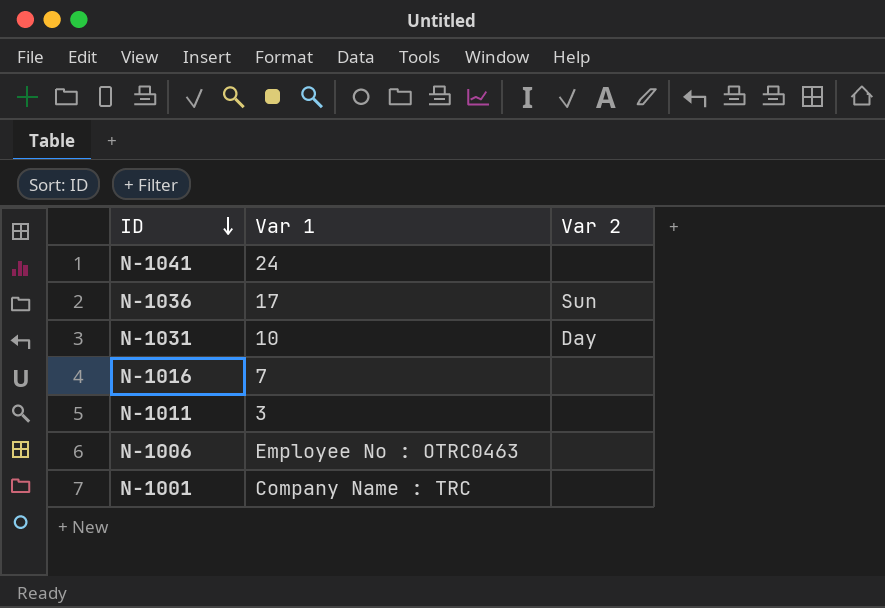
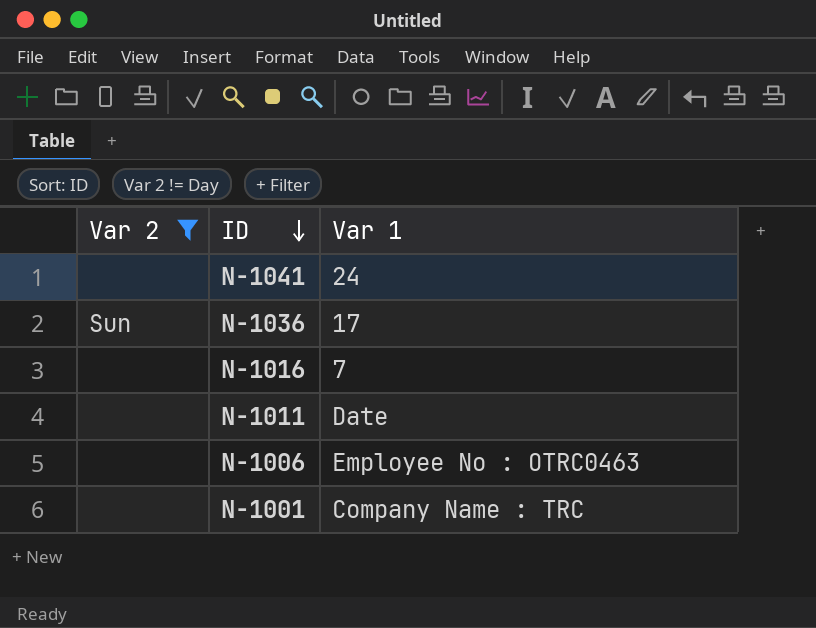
filter: none -> Var 2 != Day
column Var 2 | position: 3 -> 1
N-1011 | Var 1: 3 -> Date

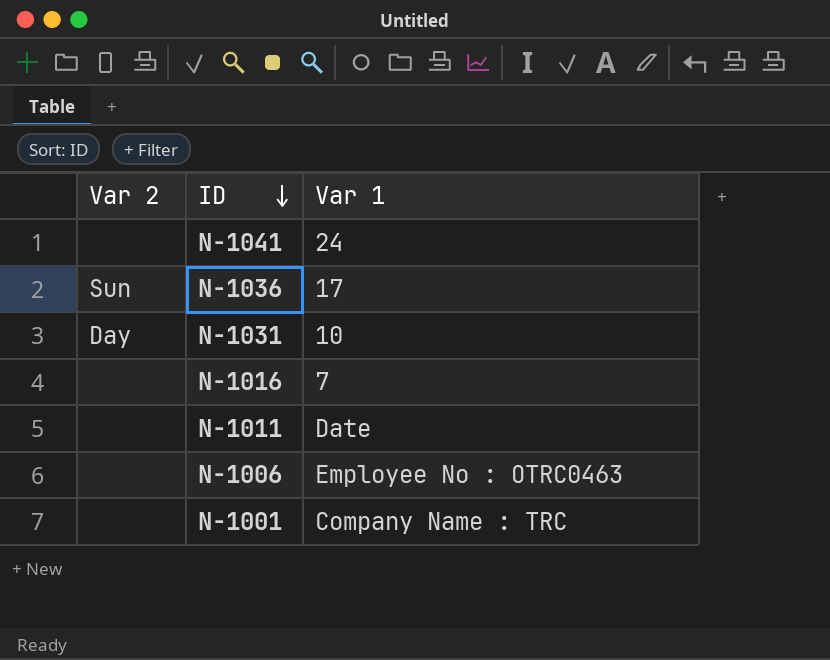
filter: Var 2 != Day -> none

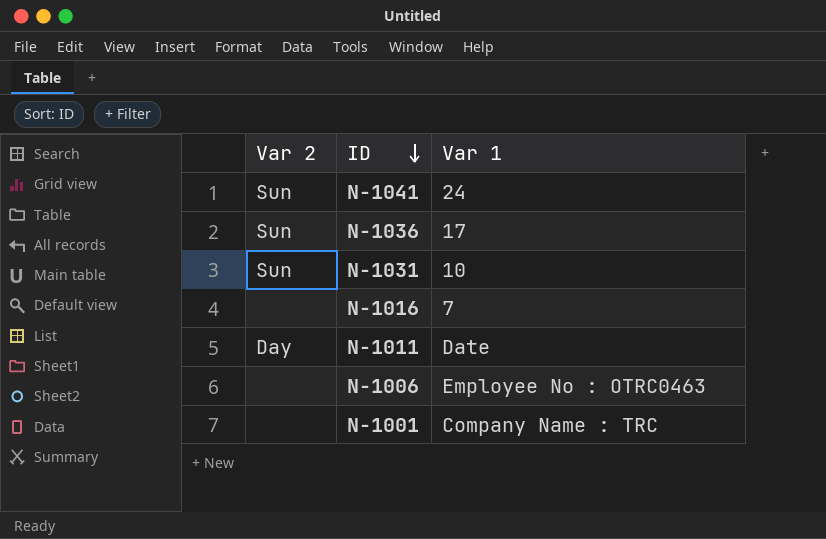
N-1041 | Var 2: none -> Sun
N-1031 | Var 2: Day -> Sun
N-1011 | Var 2: none -> Day

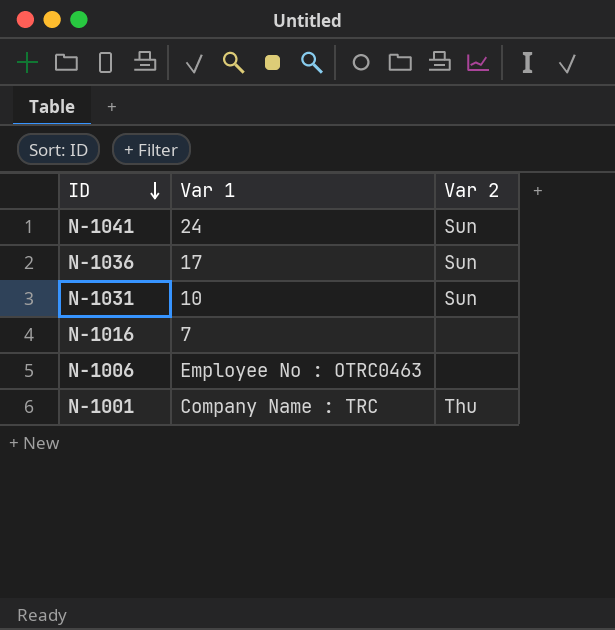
column Var 2 | position: 1 -> 3
row N-1011: Day | Date -> none
N-1001 | Var 2: none -> Thu

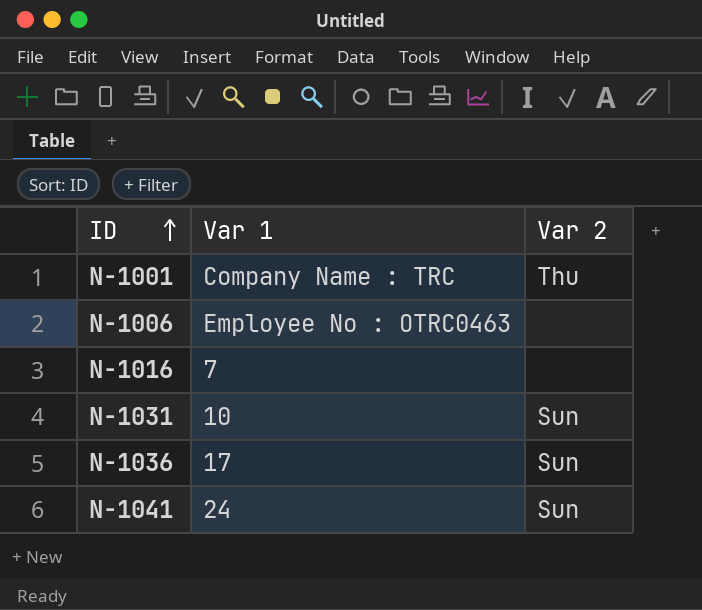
row order: ID descending -> ID ascending

